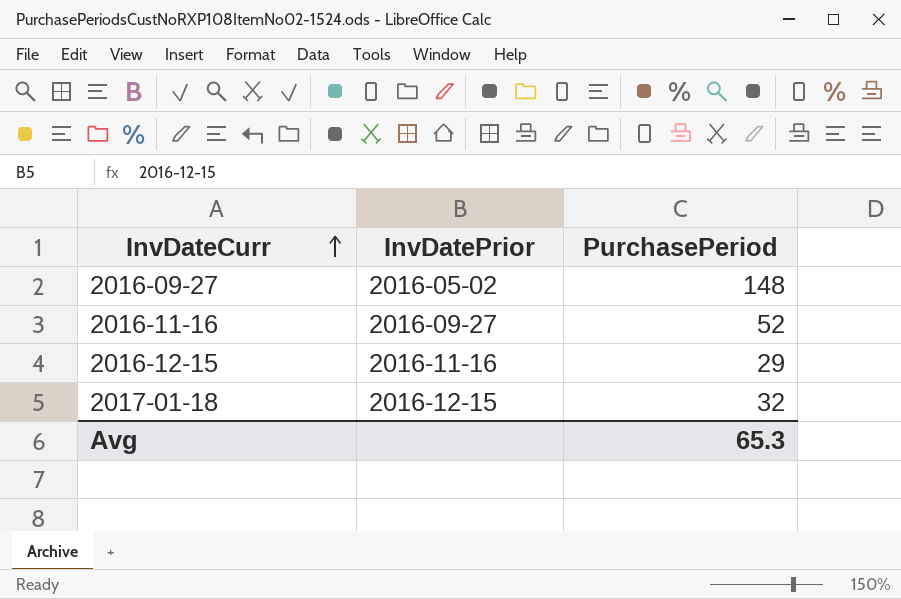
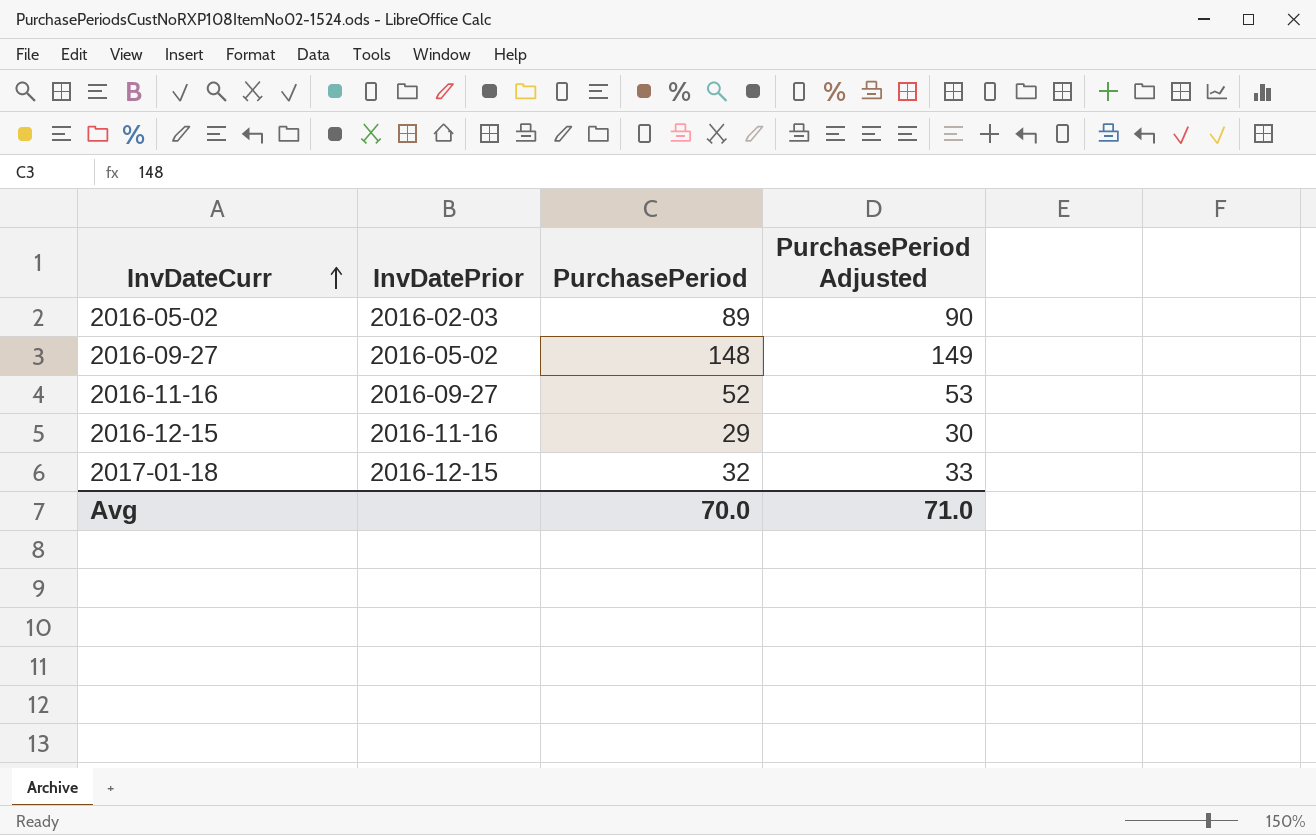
column PurchasePeriod Adjusted | formula: none -> [PurchasePeriod] + 1
row 2016-05-02: none -> 2016-02-03 | 89 | 90
Avg | PurchasePeriod: 65.3 -> 70.0

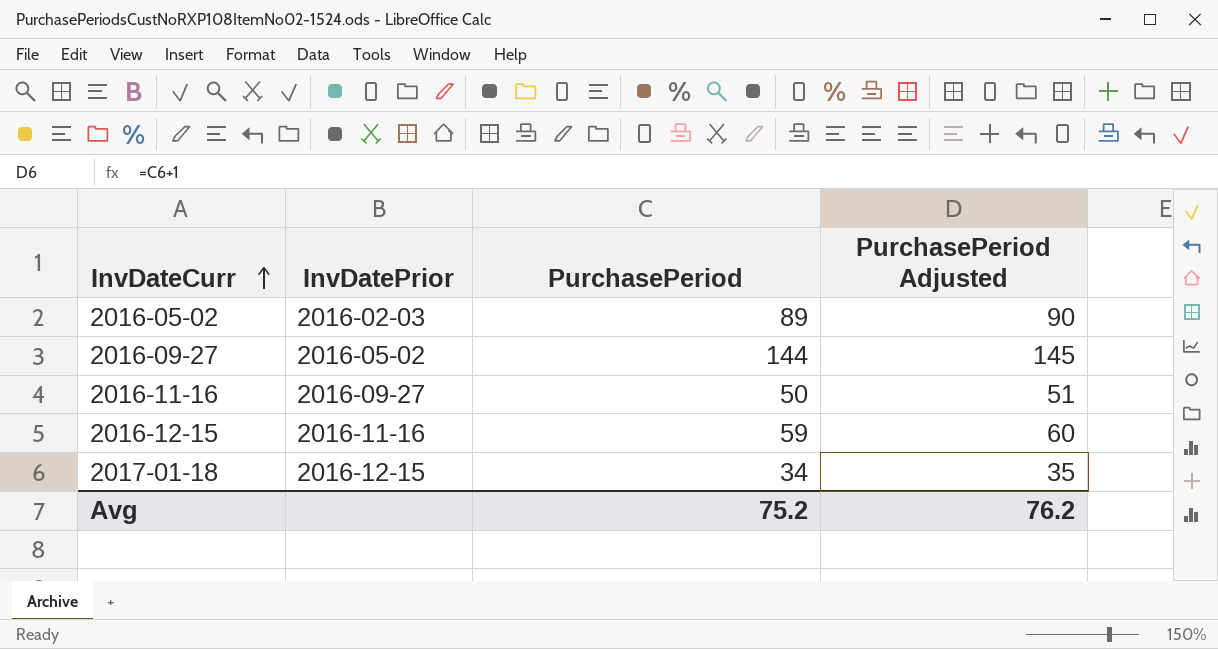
2016-09-27 | PurchasePeriod: 148 -> 144
2016-09-27 | PurchasePeriod Adjusted: 149 -> 145
2016-11-16 | PurchasePeriod: 52 -> 50
2016-11-16 | PurchasePeriod Adjusted: 53 -> 51
2016-12-15 | PurchasePeriod: 29 -> 59
2016-12-15 | PurchasePeriod Adjusted: 30 -> 60
2017-01-18 | PurchasePeriod: 32 -> 34
2017-01-18 | PurchasePeriod Adjusted: 33 -> 35
Avg | PurchasePeriod: 70.0 -> 75.2
Avg | PurchasePeriod Adjusted: 71.0 -> 76.2

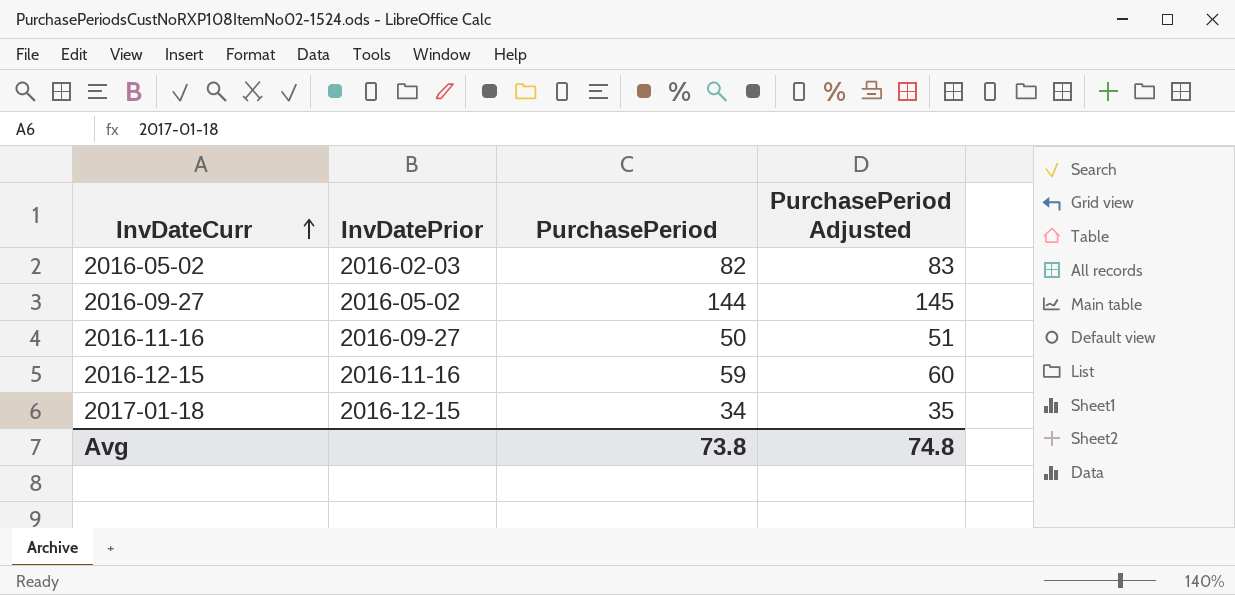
2016-05-02 | PurchasePeriod: 89 -> 82
2016-05-02 | PurchasePeriod Adjusted: 90 -> 83
Avg | PurchasePeriod: 75.2 -> 73.8
Avg | PurchasePeriod Adjusted: 76.2 -> 74.8

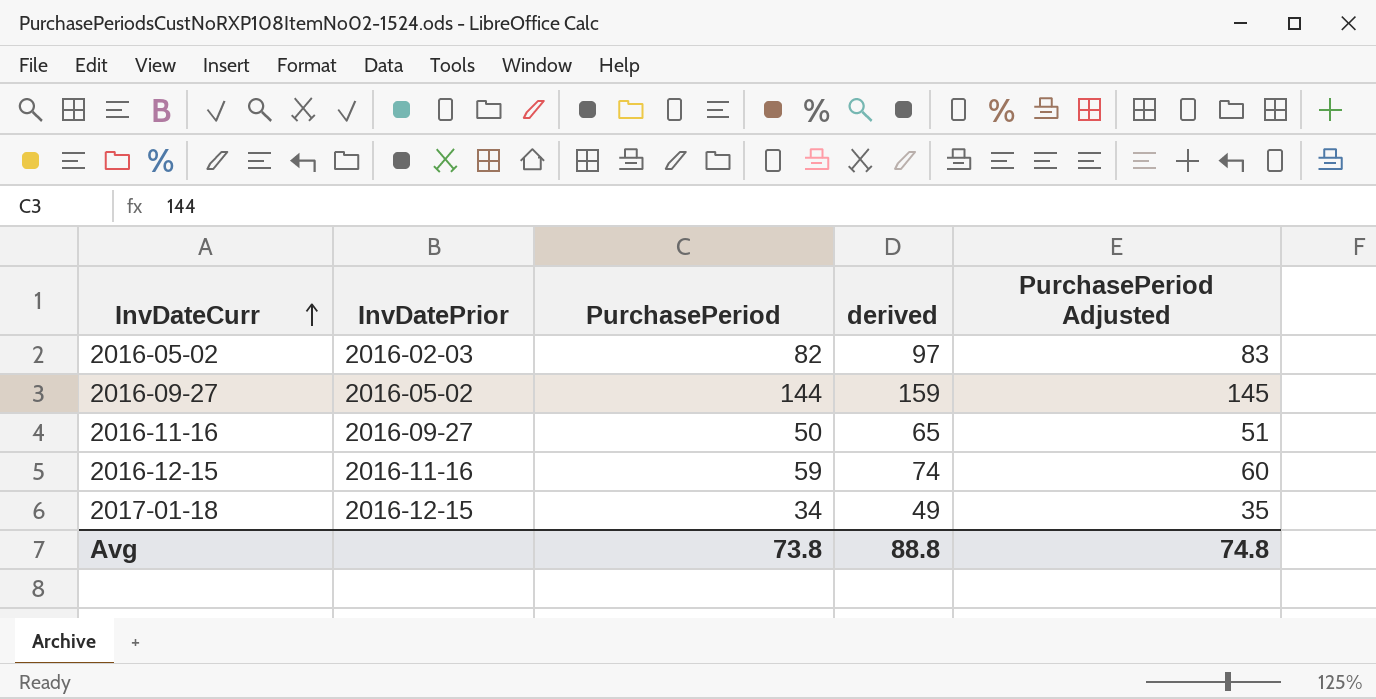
column derived | formula: none -> [PurchasePeriod] + 15

